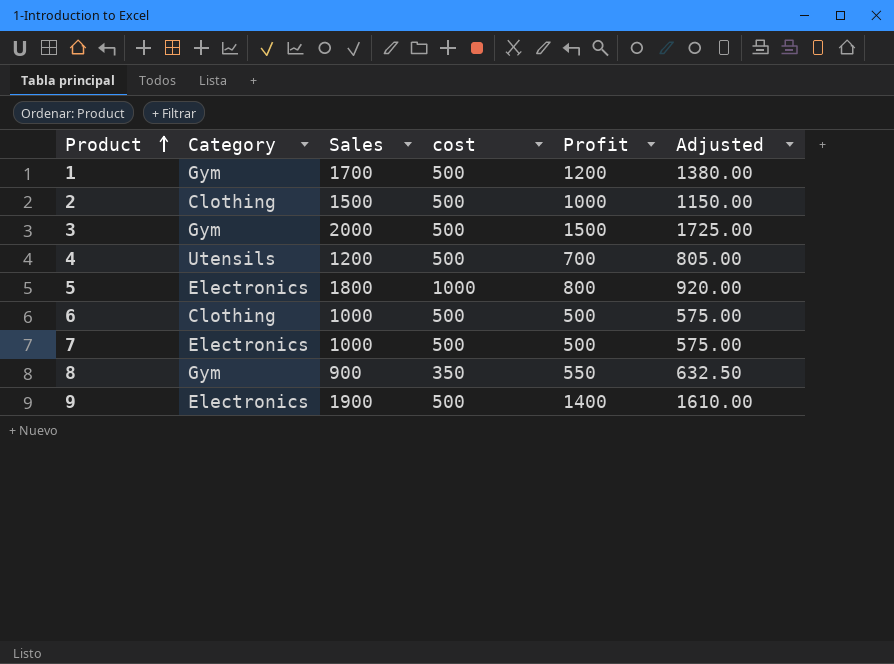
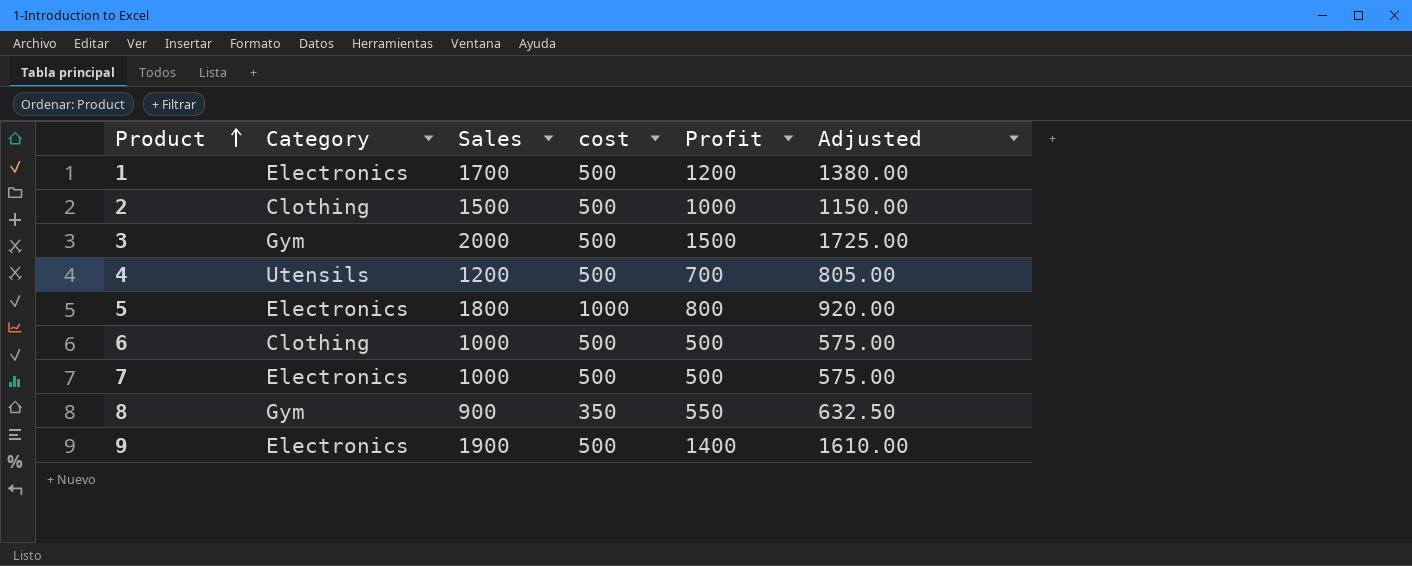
1 | Category: Gym -> Electronics

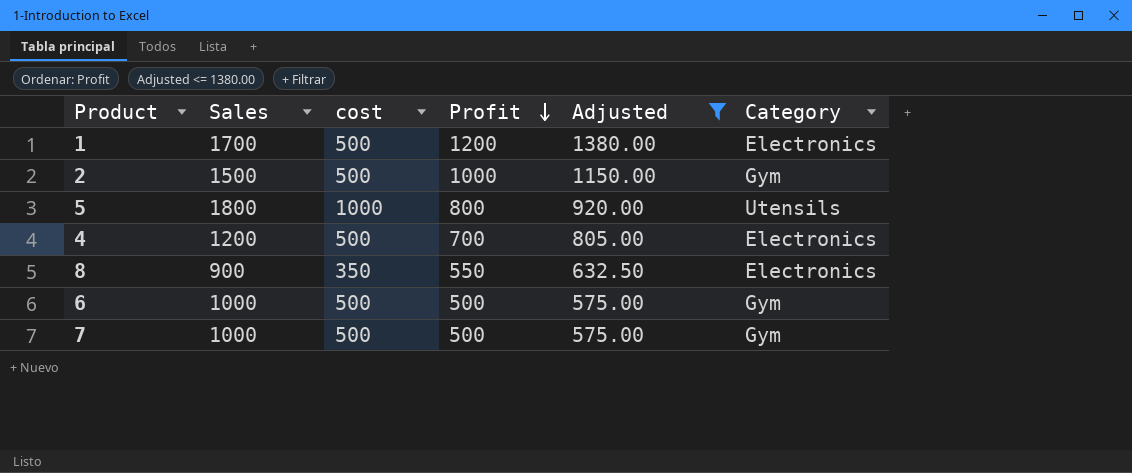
filter: none -> Adjusted <= 1380.00
row order: Product ascending -> Profit descending
column Category | position: 2 -> 6
2 | Category: Clothing -> Gym
5 | Category: Electronics -> Utensils
4 | Category: Utensils -> Electronics
8 | Category: Gym -> Electronics
6 | Category: Clothing -> Gym
7 | Category: Electronics -> Gym

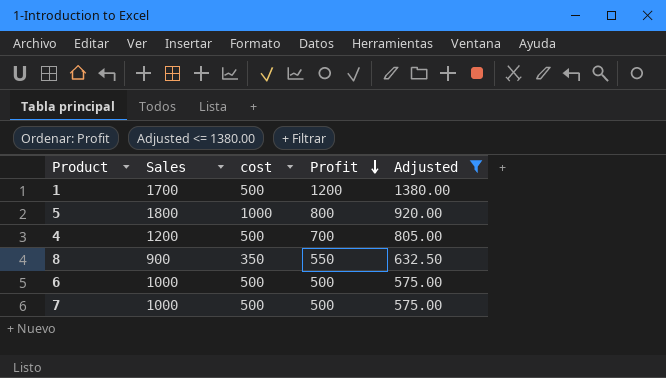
column Category | position: 6 -> none
row 2: 1500 | 500 | 1000 | 1150.00 | Gym -> none

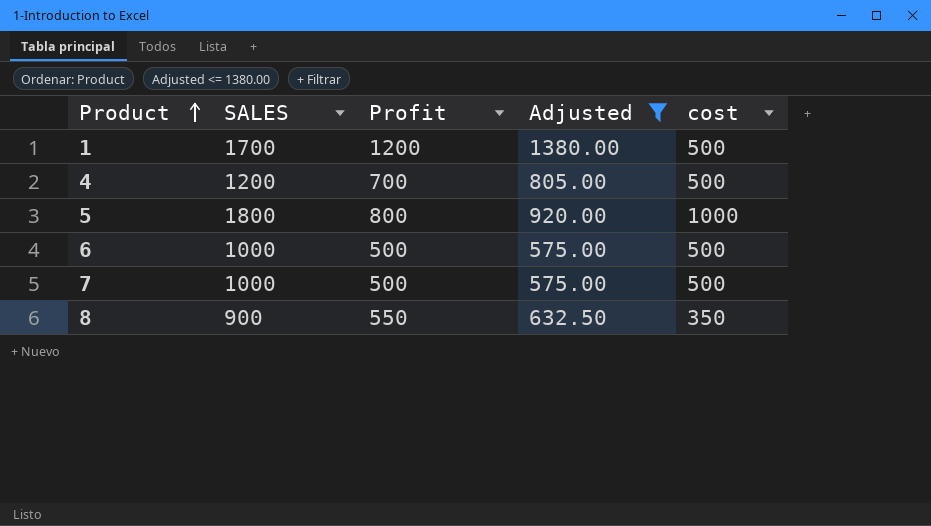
row order: Profit descending -> Product ascending
column name: Sales -> SALES
column cost | position: 3 -> 5

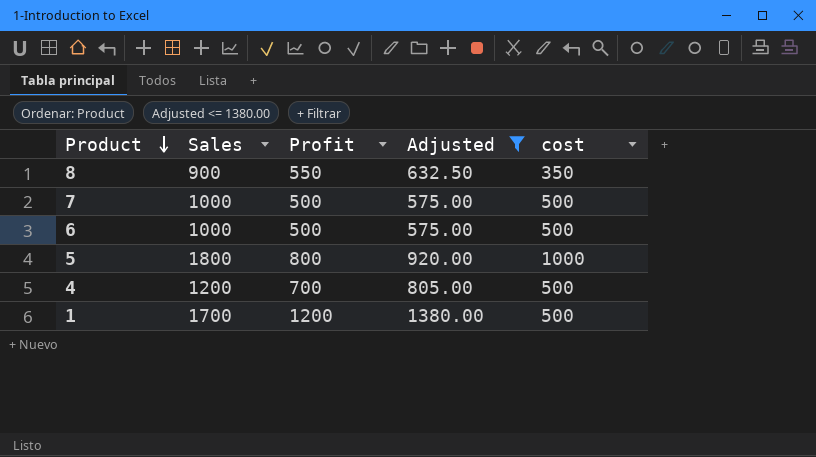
row order: Product ascending -> Product descending
column name: SALES -> Sales

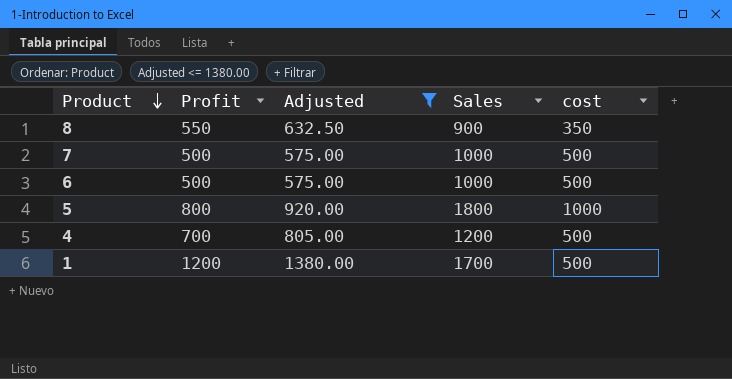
column Sales | position: 2 -> 4

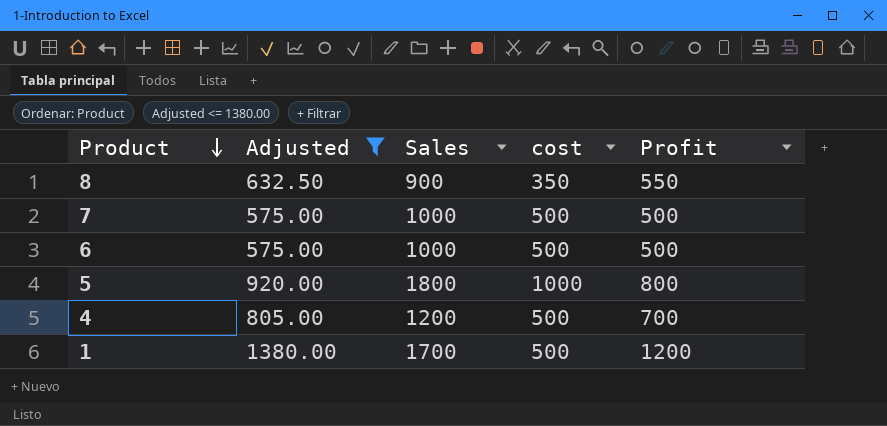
column Profit | position: 2 -> 5

